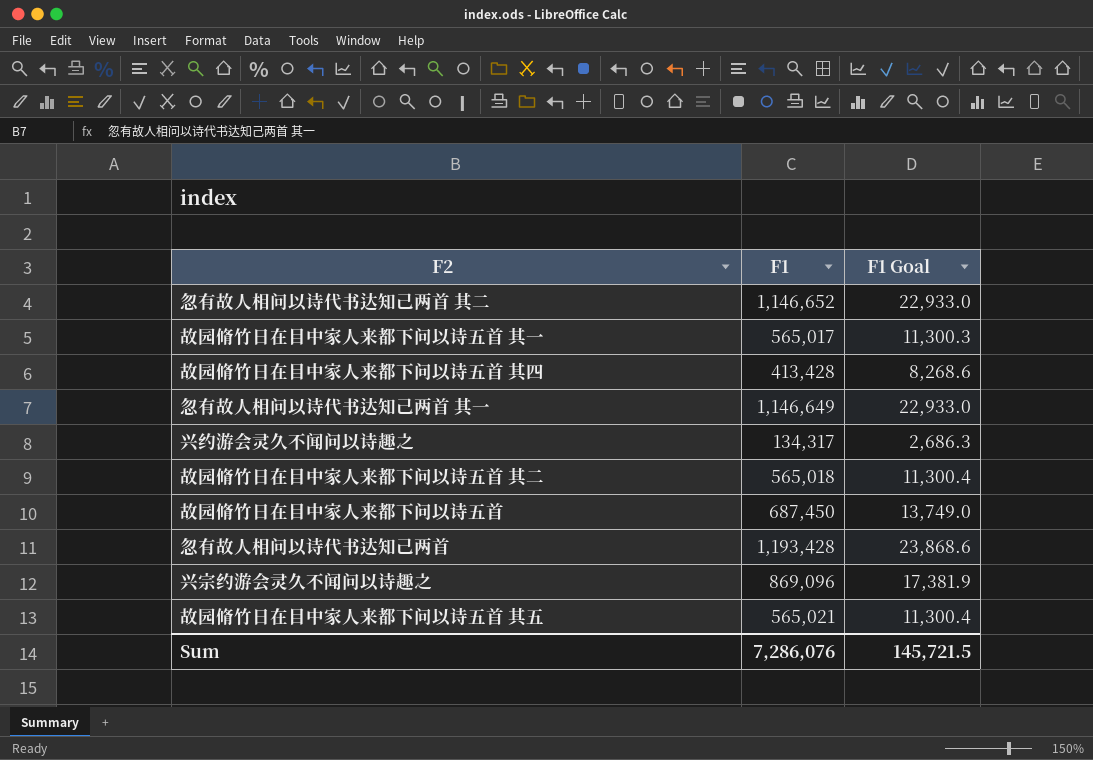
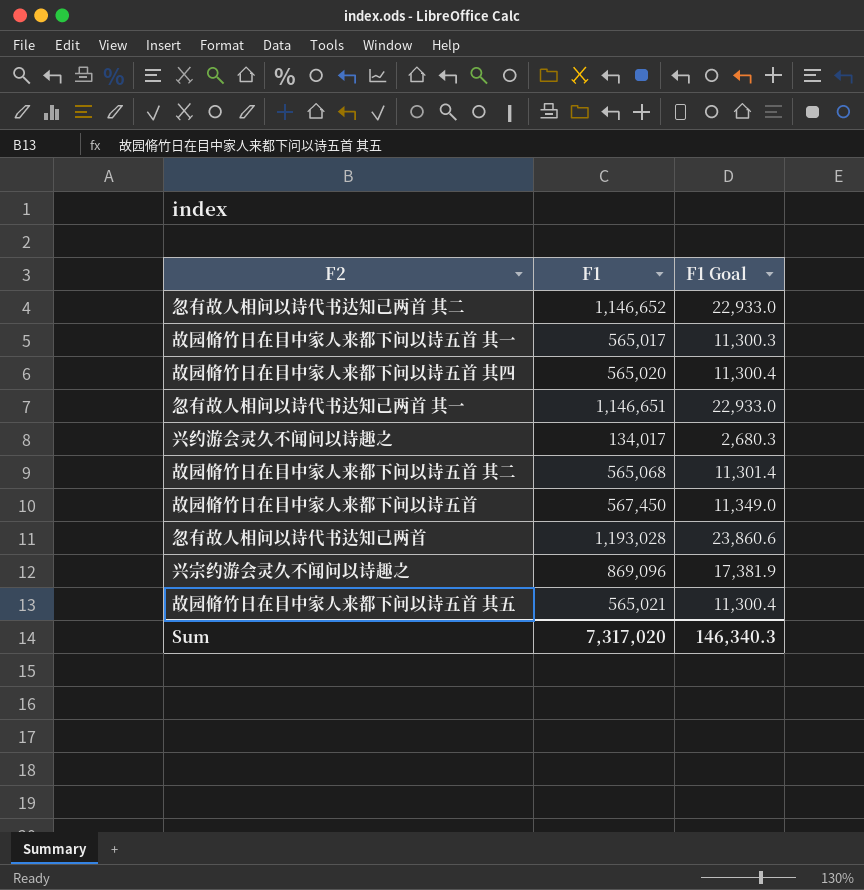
故园脩竹日在目中家人来都下问以诗五首 其四 | F1: 413,428 -> 565,020
故园脩竹日在目中家人来都下问以诗五首 其四 | F1 Goal: 8,268.6 -> 11,300.4
忽有故人相问以诗代书达知己两首 其一 | F1: 1,146,649 -> 1,146,651
兴约游会灵久不闻问以诗趣之 | F1: 134,317 -> 134,017
兴约游会灵久不闻问以诗趣之 | F1 Goal: 2,686.3 -> 2,680.3
故园脩竹日在目中家人来都下问以诗五首 其二 | F1: 565,018 -> 565,068
故园脩竹日在目中家人来都下问以诗五首 其二 | F1 Goal: 11,300.4 -> 11,301.4
故园脩竹日在目中家人来都下问以诗五首 | F1: 687,450 -> 567,450
故园脩竹日在目中家人来都下问以诗五首 | F1 Goal: 13,749.0 -> 11,349.0
忽有故人相问以诗代书达知己两首 | F1: 1,193,428 -> 1,193,028
忽有故人相问以诗代书达知己两首 | F1 Goal: 23,868.6 -> 23,860.6
Sum | F1: 7,286,076 -> 7,317,020
Sum | F1 Goal: 145,721.5 -> 146,340.3

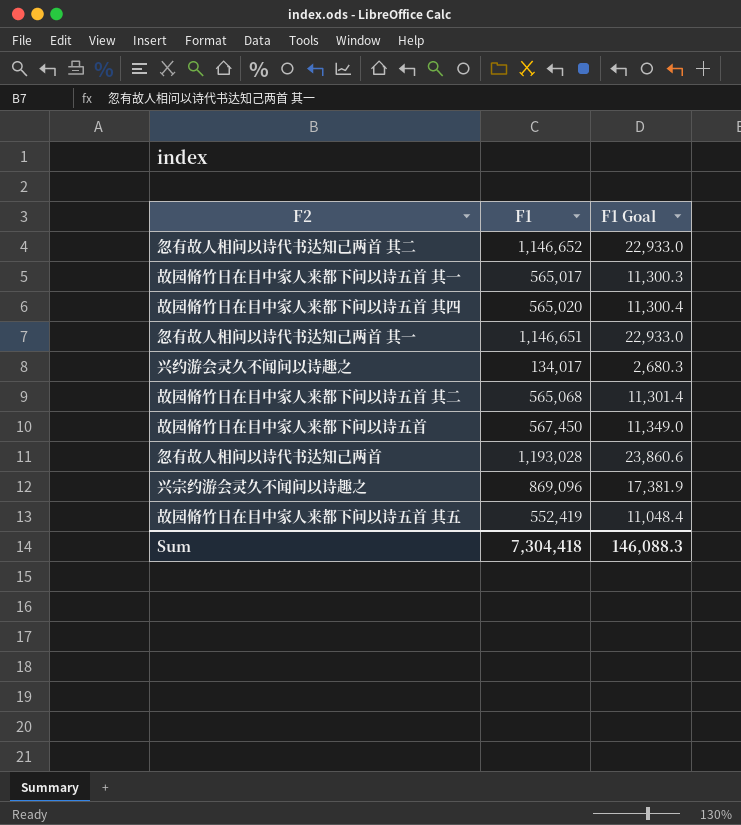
故园脩竹日在目中家人来都下问以诗五首 其五 | F1: 565,021 -> 552,419
故园脩竹日在目中家人来都下问以诗五首 其五 | F1 Goal: 11,300.4 -> 11,048.4
Sum | F1: 7,317,020 -> 7,304,418
Sum | F1 Goal: 146,340.3 -> 146,088.3

